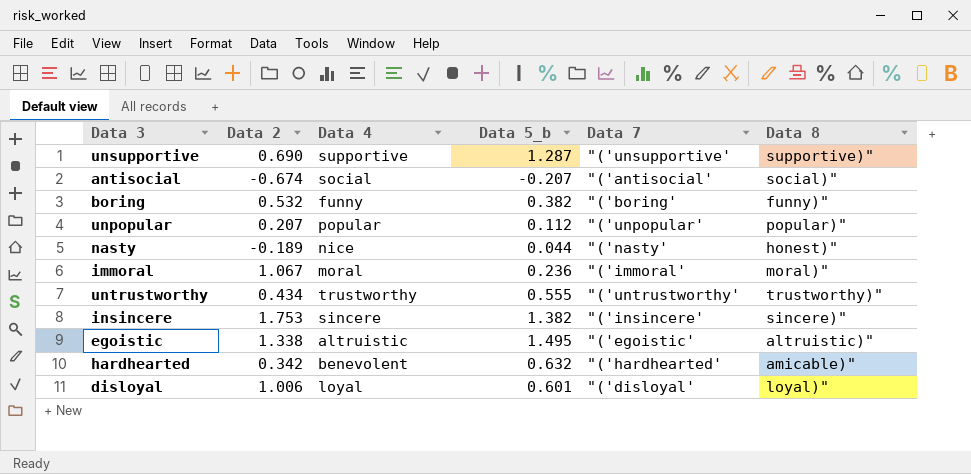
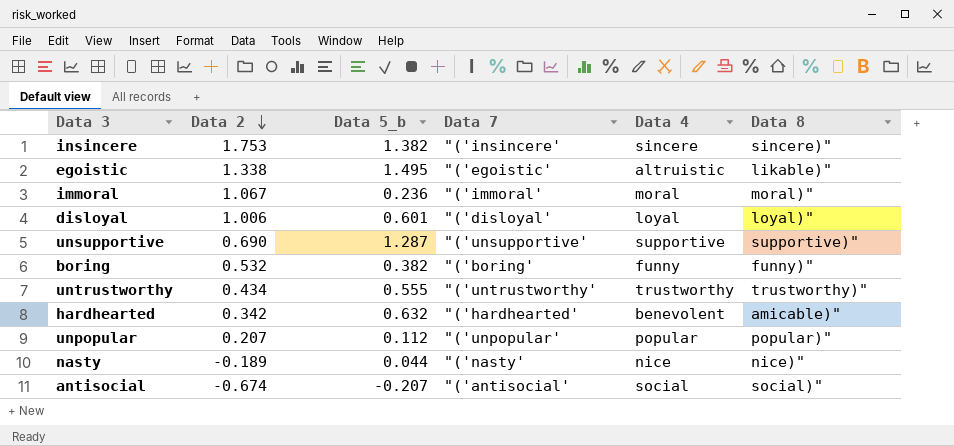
row order: none -> Data 2 descending
column Data 4 | position: 3 -> 5
egoistic | Data 8: altruistic)" -> likable)"
nasty | Data 8: honest)" -> nice)"

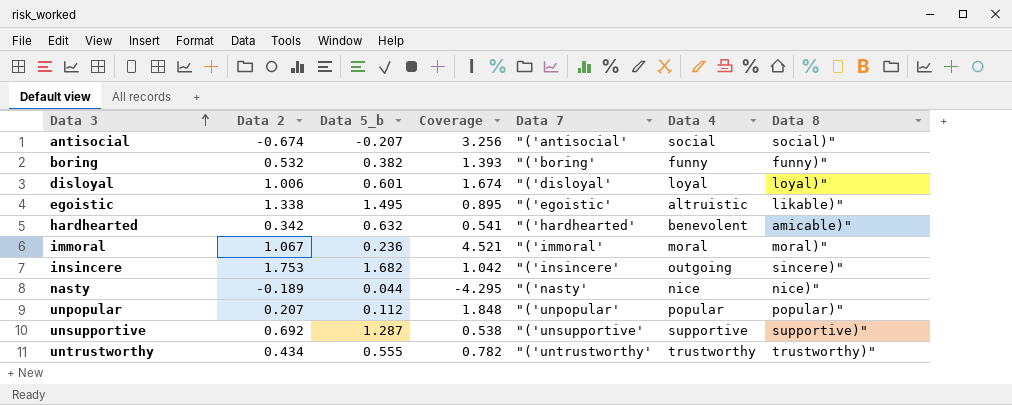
row order: Data 2 descending -> Data 3 ascending
column Coverage | formula: none -> [Data 2] / [Data 5_b]
insincere | Data 5_b: 1.382 -> 1.682
insincere | Data 4: sincere -> outgoing
unsupportive | Data 2: 0.690 -> 0.692

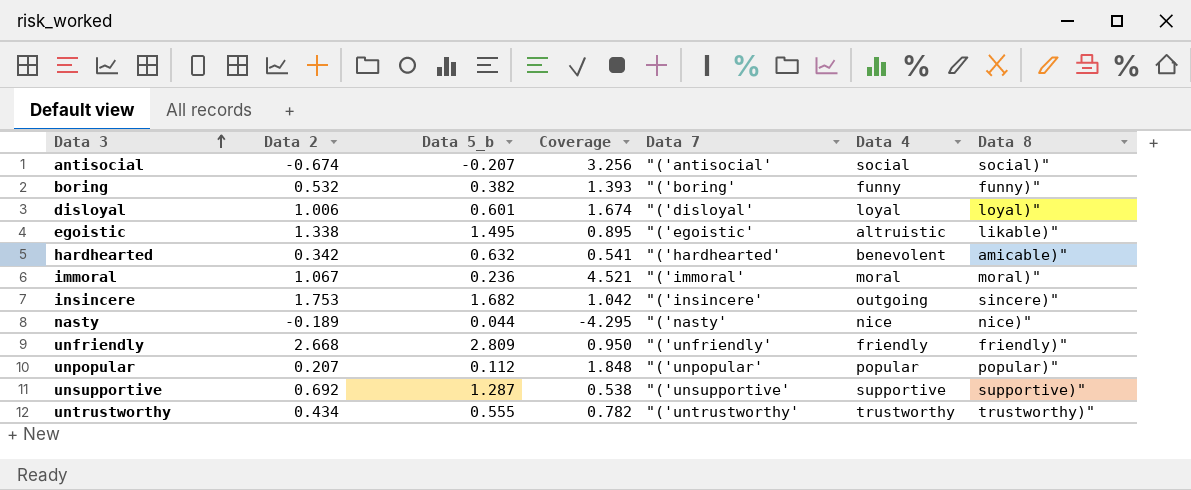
row unfriendly: none -> 2.668 | 2.809 | 0.950 | "('unfriendly' | friendly | friendly)"

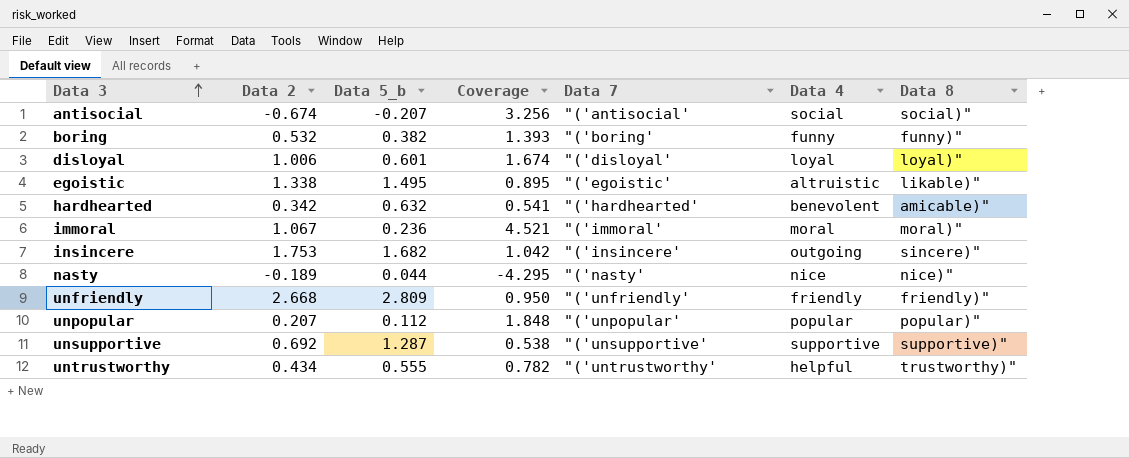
untrustworthy | Data 4: trustworthy -> helpful

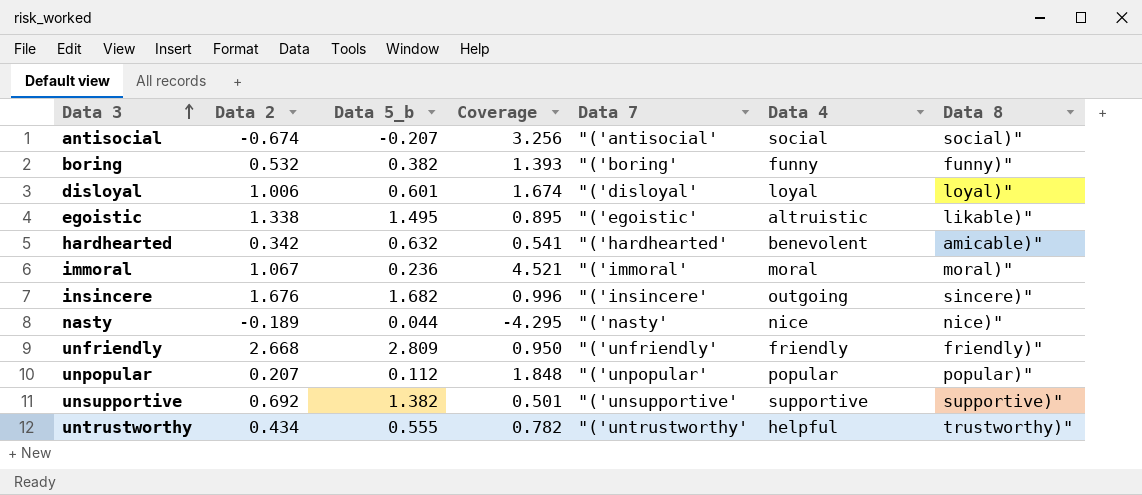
insincere | Data 2: 1.753 -> 1.676
insincere | Coverage: 1.042 -> 0.996
unsupportive | Data 5_b: 1.287 -> 1.382
unsupportive | Coverage: 0.538 -> 0.501

